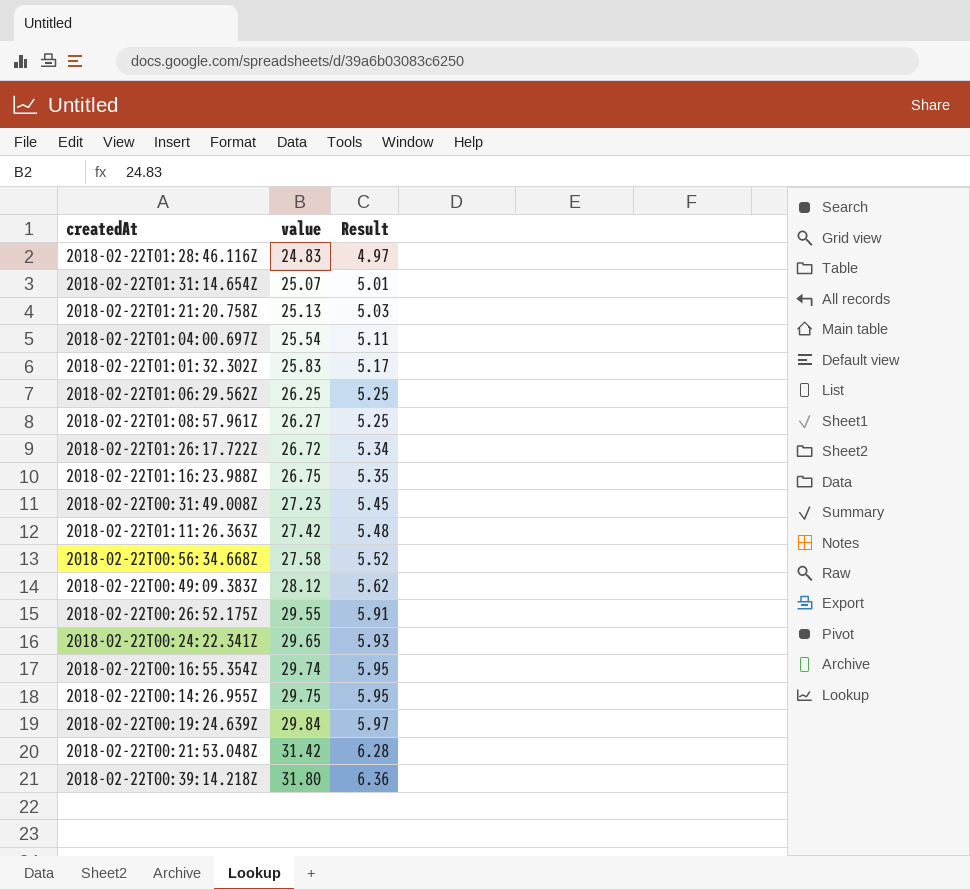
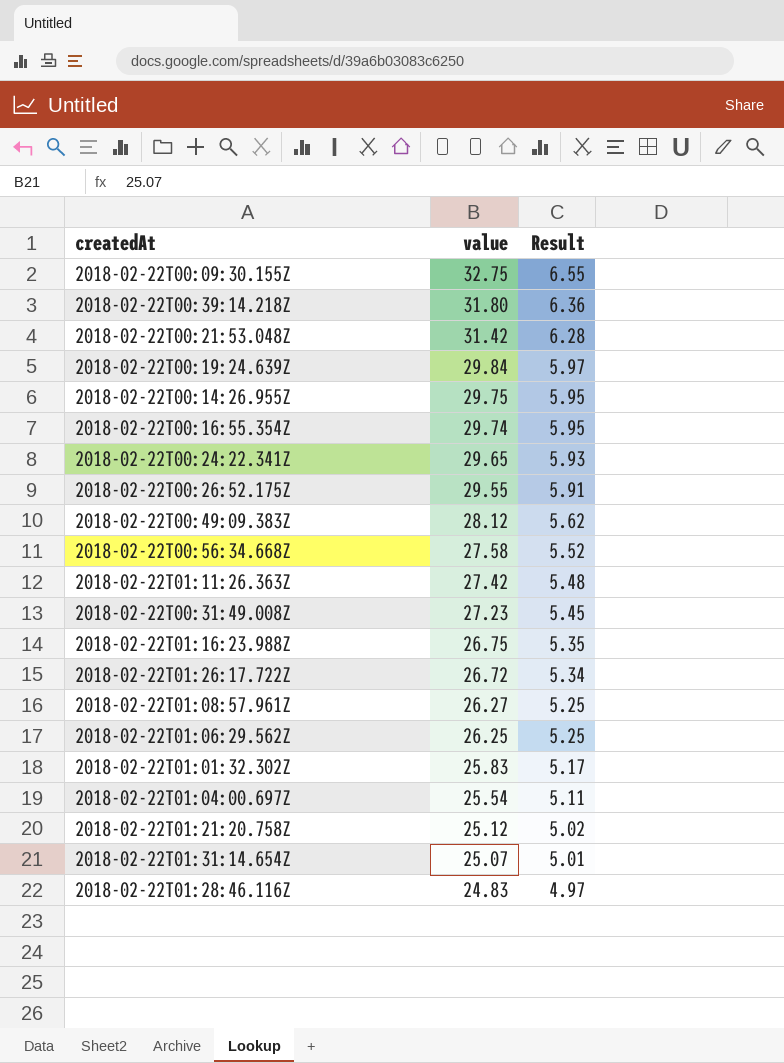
row order: value ascending -> value descending
row 2018-02-22T00:09:30.155Z: none -> 32.75 | 6.55
2018-02-22T01:21:20.758Z | value: 25.13 -> 25.12
2018-02-22T01:21:20.758Z | Result: 5.03 -> 5.02

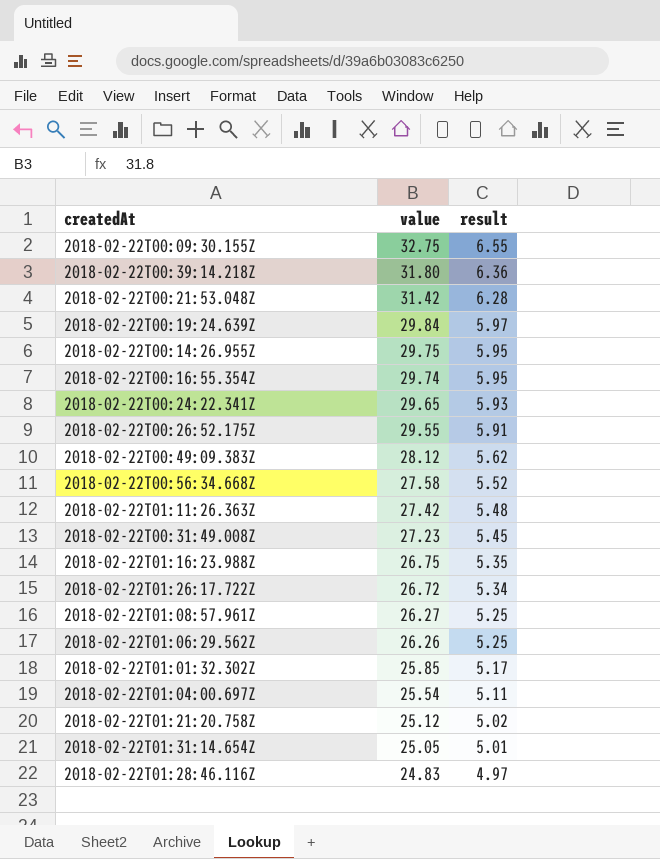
column name: Result -> result
2018-02-22T01:06:29.562Z | value: 26.25 -> 26.26
2018-02-22T01:01:32.302Z | value: 25.83 -> 25.85
2018-02-22T01:31:14.654Z | value: 25.07 -> 25.05

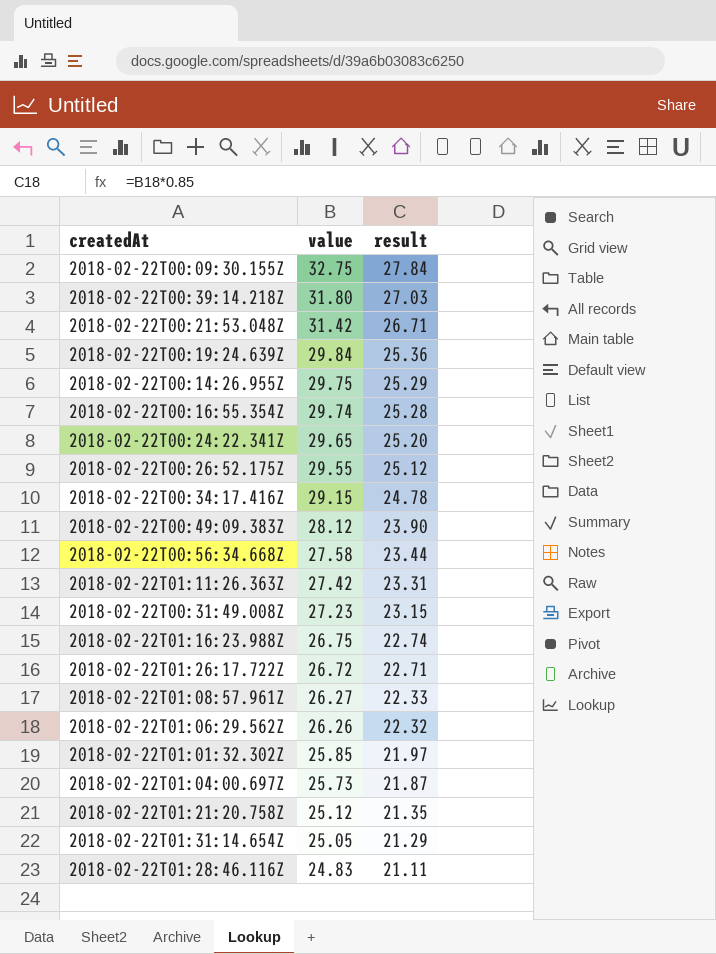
column result | formula: [value] * 0.2 -> [value] * 0.85
row 2018-02-22T00:34:17.416Z: none -> 29.15 | 24.78
2018-02-22T01:04:00.697Z | value: 25.54 -> 25.73

